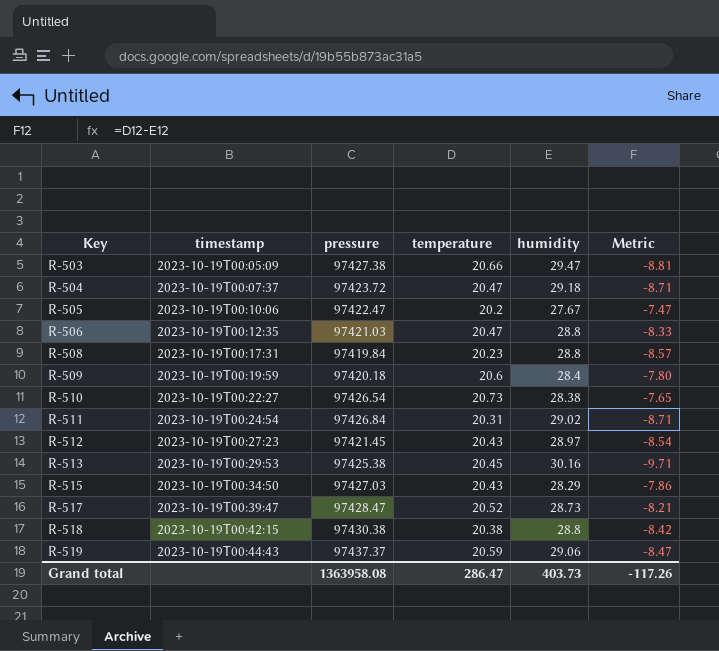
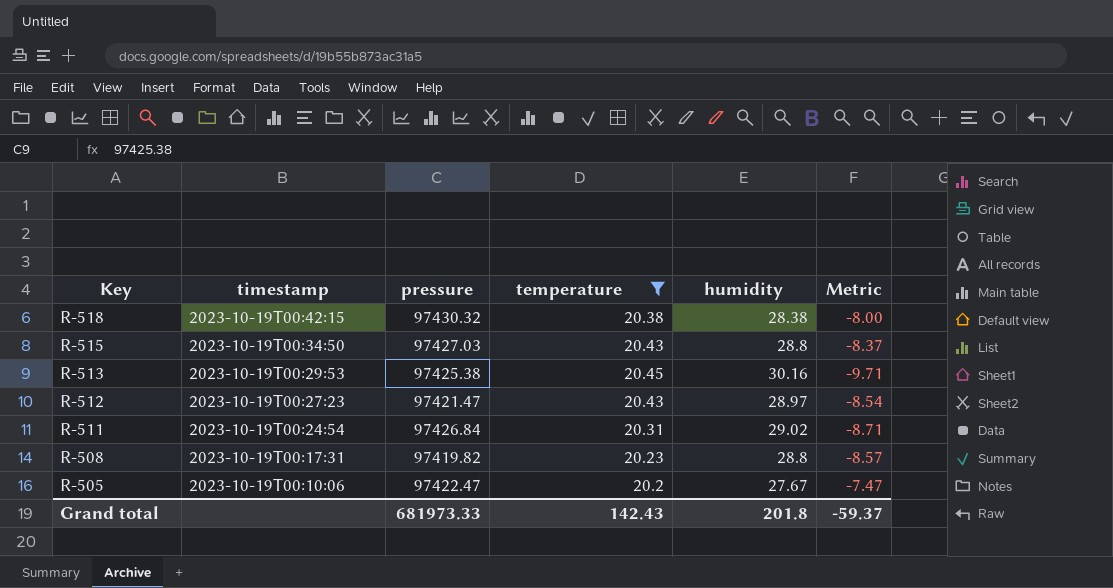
filter: none -> temperature <= 20.45
row order: Key ascending -> Key descending
R-518 | pressure: 97430.38 -> 97430.32
R-518 | humidity: 28.8 -> 28.38
R-518 | Metric: -8.42 -> -8.00
R-515 | humidity: 28.29 -> 28.8
R-515 | Metric: -7.86 -> -8.37
R-512 | pressure: 97421.45 -> 97421.47
R-508 | pressure: 97419.84 -> 97419.82
Grand total | pressure: 1363958.08 -> 681973.33
Grand total | temperature: 286.47 -> 142.43
Grand total | humidity: 403.73 -> 201.8
Grand total | Metric: -117.26 -> -59.37

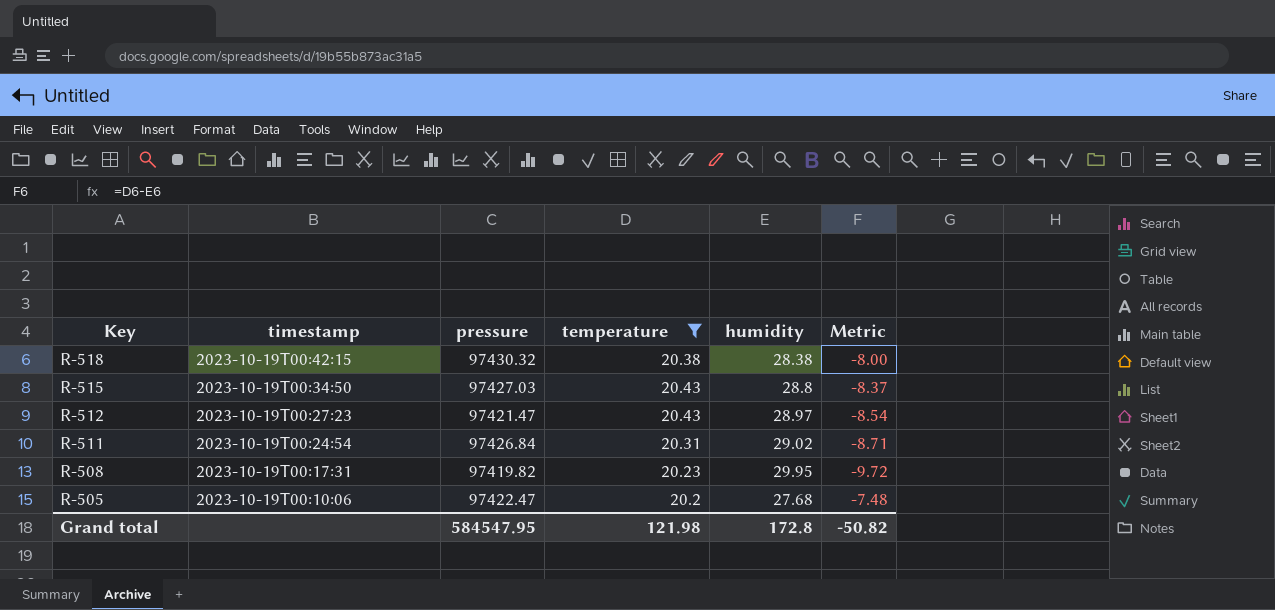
row R-513: 2023-10-19T00:29:53 | 97425.38 | 20.45 | 30.16 | -9.71 -> none
R-508 | humidity: 28.8 -> 29.95
R-508 | Metric: -8.57 -> -9.72
R-505 | humidity: 27.67 -> 27.68
R-505 | Metric: -7.47 -> -7.48
Grand total | pressure: 681973.33 -> 584547.95
Grand total | temperature: 142.43 -> 121.98
Grand total | humidity: 201.8 -> 172.8
Grand total | Metric: -59.37 -> -50.82

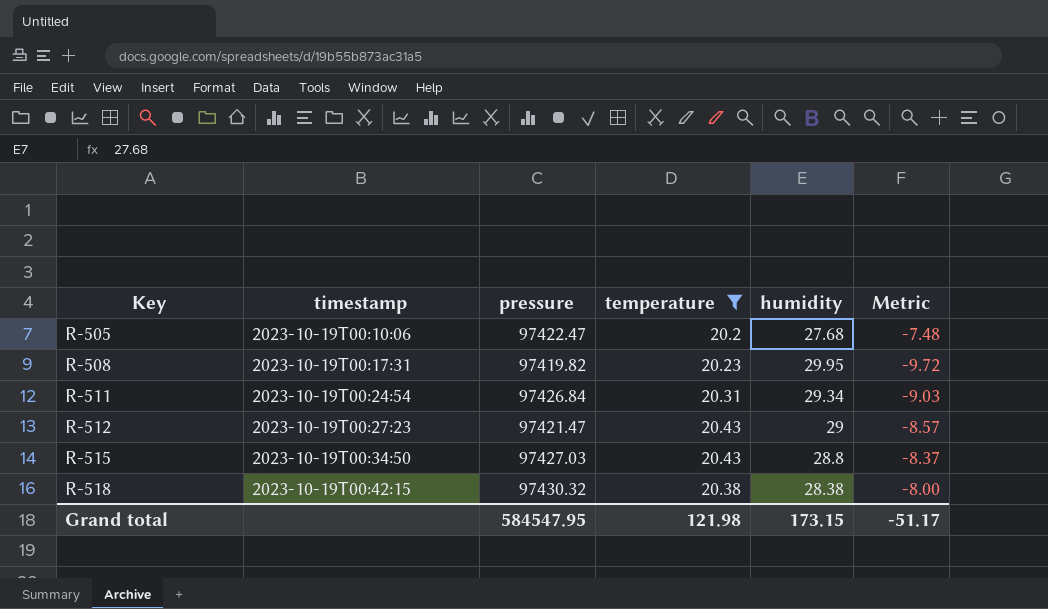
row order: Key descending -> Key ascending
R-511 | humidity: 29.02 -> 29.34
R-511 | Metric: -8.71 -> -9.03
R-512 | humidity: 28.97 -> 29
R-512 | Metric: -8.54 -> -8.57
Grand total | humidity: 172.8 -> 173.15
Grand total | Metric: -50.82 -> -51.17

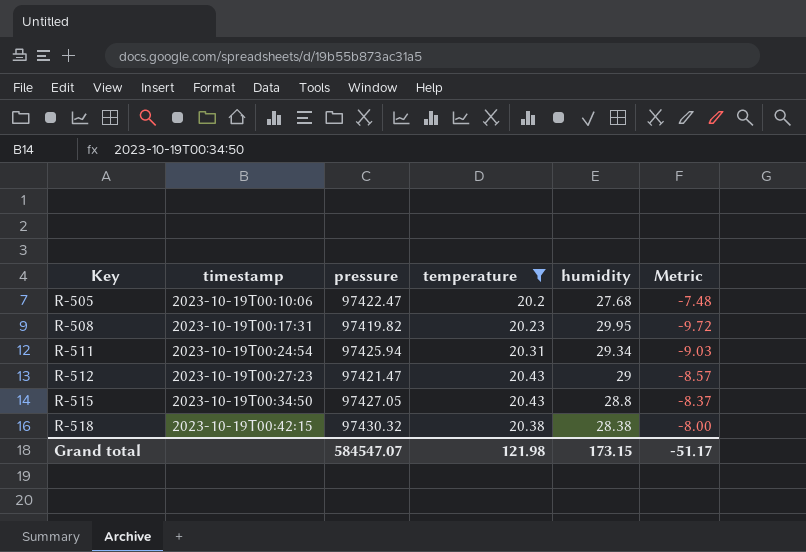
R-511 | pressure: 97426.84 -> 97425.94
R-515 | pressure: 97427.03 -> 97427.05
Grand total | pressure: 584547.95 -> 584547.07

